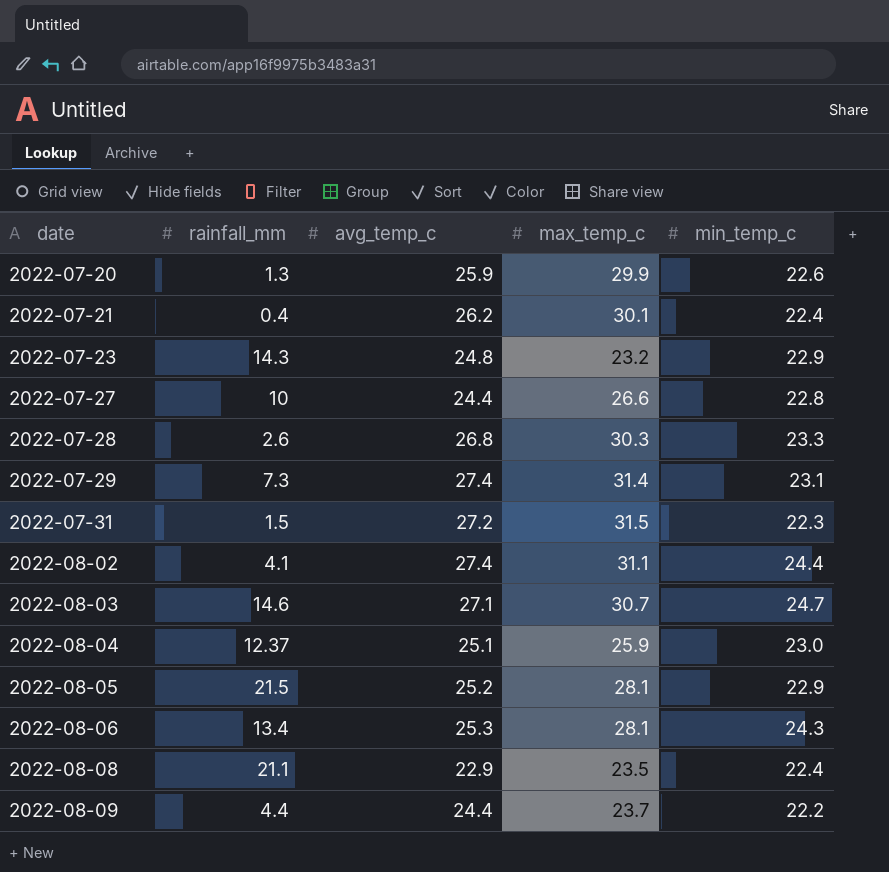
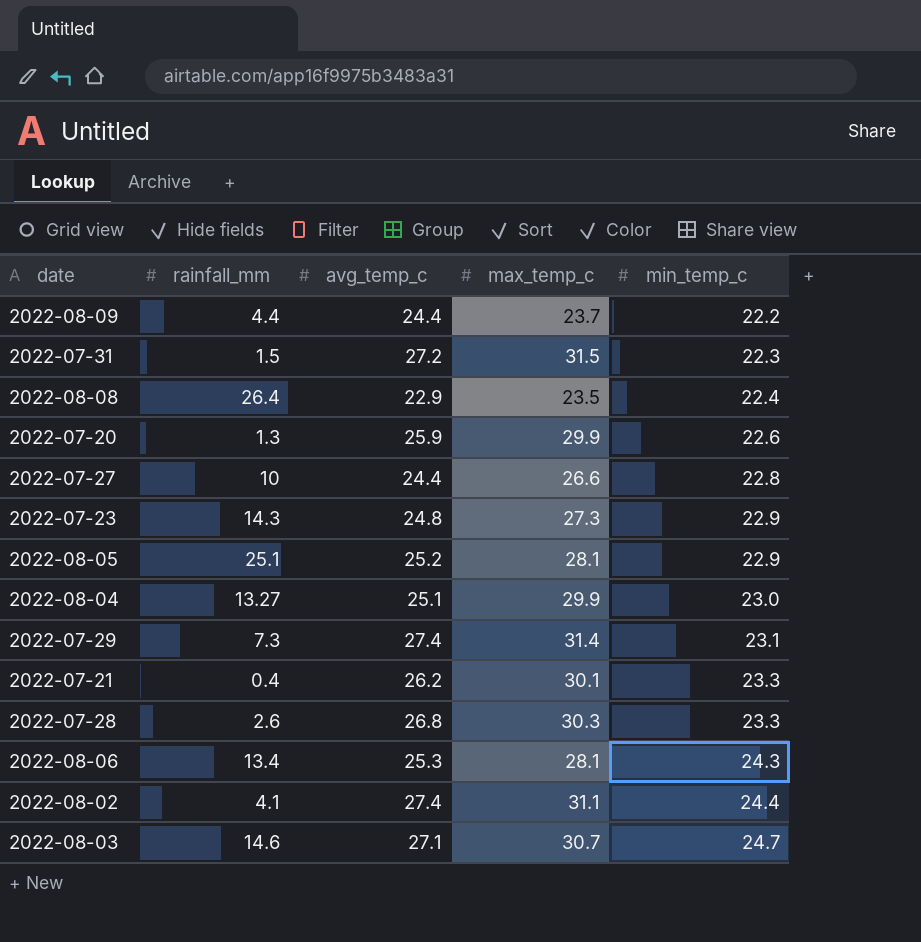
row order: date ascending -> min_temp_c ascending
2022-08-08 | rainfall_mm: 21.1 -> 26.4
2022-07-23 | max_temp_c: 23.2 -> 27.3
2022-08-05 | rainfall_mm: 21.5 -> 25.1
2022-08-04 | rainfall_mm: 12.37 -> 13.27
2022-08-04 | max_temp_c: 25.9 -> 29.9
2022-07-21 | min_temp_c: 22.4 -> 23.3

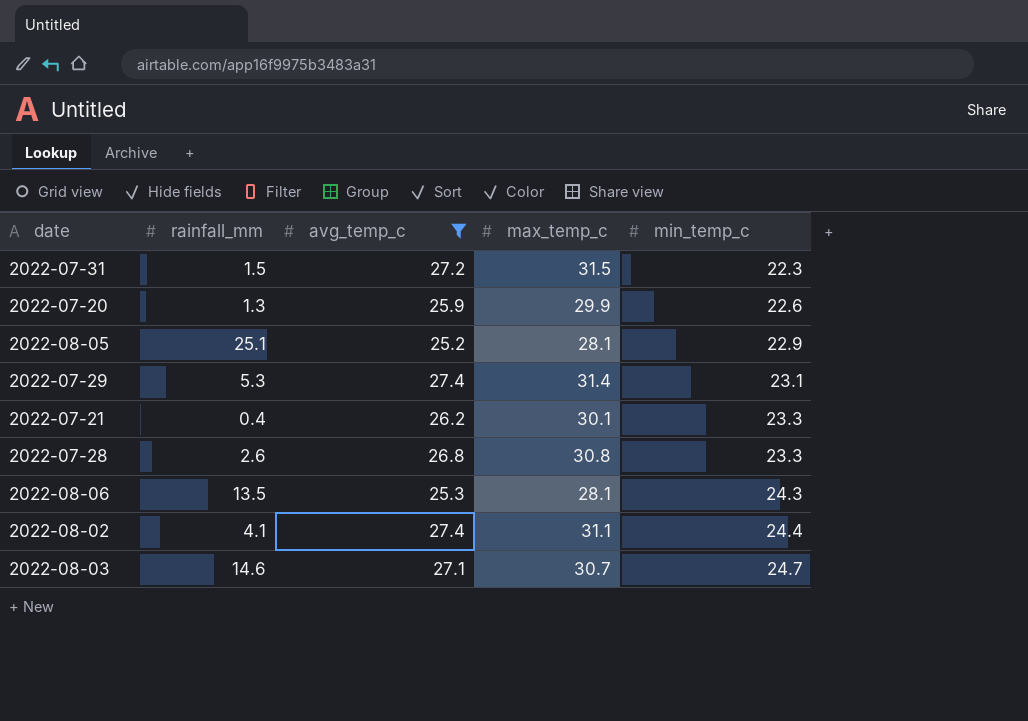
filter: none -> avg_temp_c >= 25.2
2022-07-29 | rainfall_mm: 7.3 -> 5.3
2022-07-28 | max_temp_c: 30.3 -> 30.8
2022-08-06 | rainfall_mm: 13.4 -> 13.5

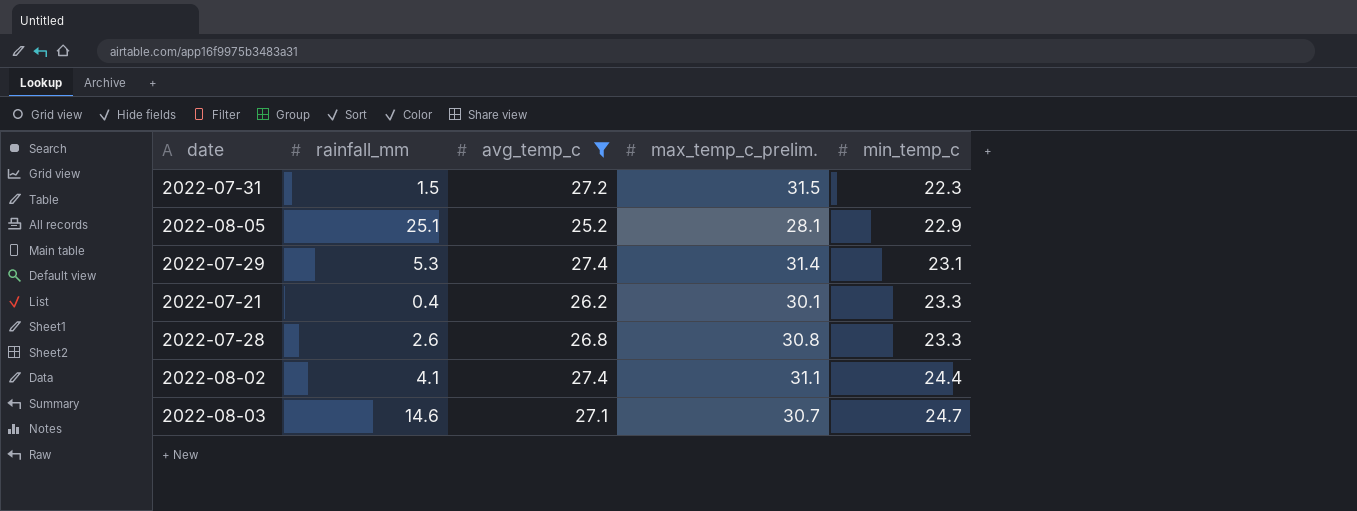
column name: max_temp_c -> max_temp_c_prelim.
row 2022-07-20: 1.3 | 25.9 | 29.9 | 22.6 -> none
row 2022-08-06: 13.5 | 25.3 | 28.1 | 24.3 -> none

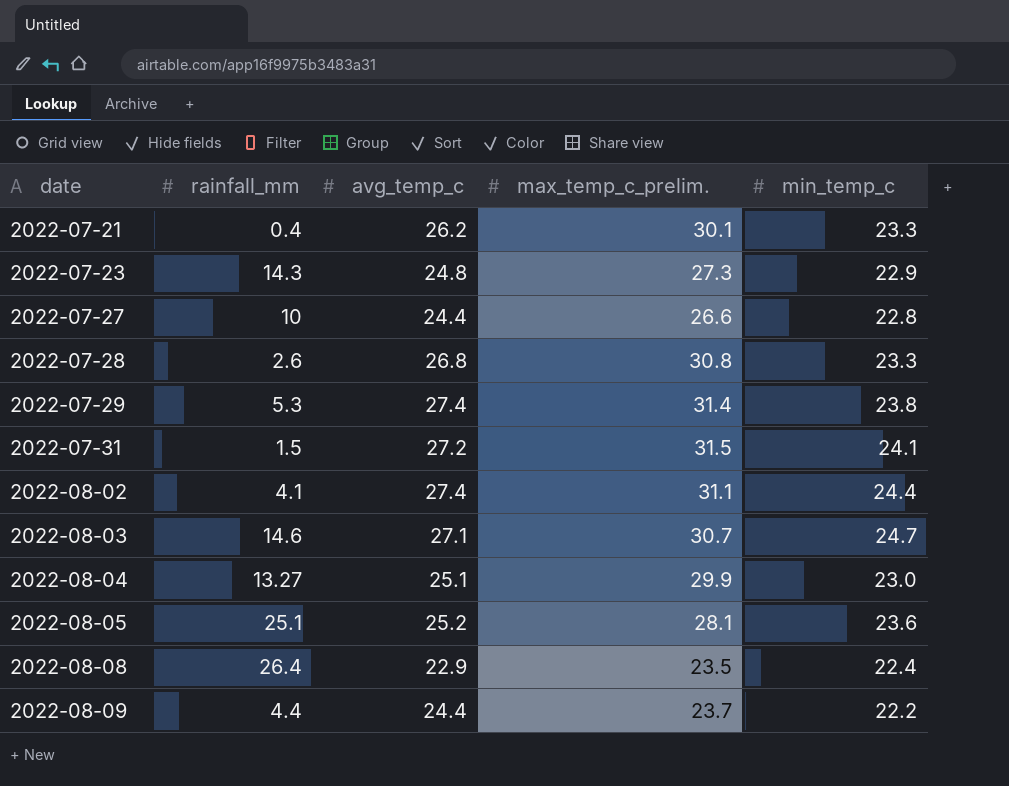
filter: avg_temp_c >= 25.2 -> none
row order: min_temp_c ascending -> date ascending
2022-07-29 | min_temp_c: 23.1 -> 23.8
2022-07-31 | min_temp_c: 22.3 -> 24.1
2022-08-05 | min_temp_c: 22.9 -> 23.6

